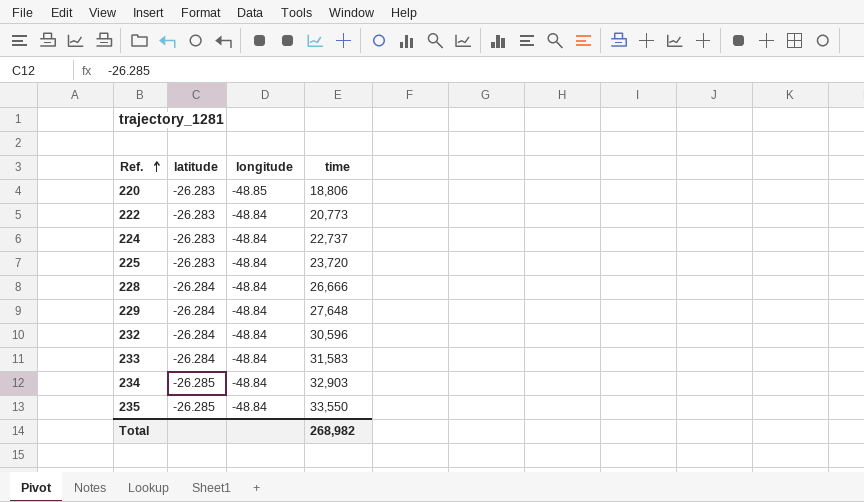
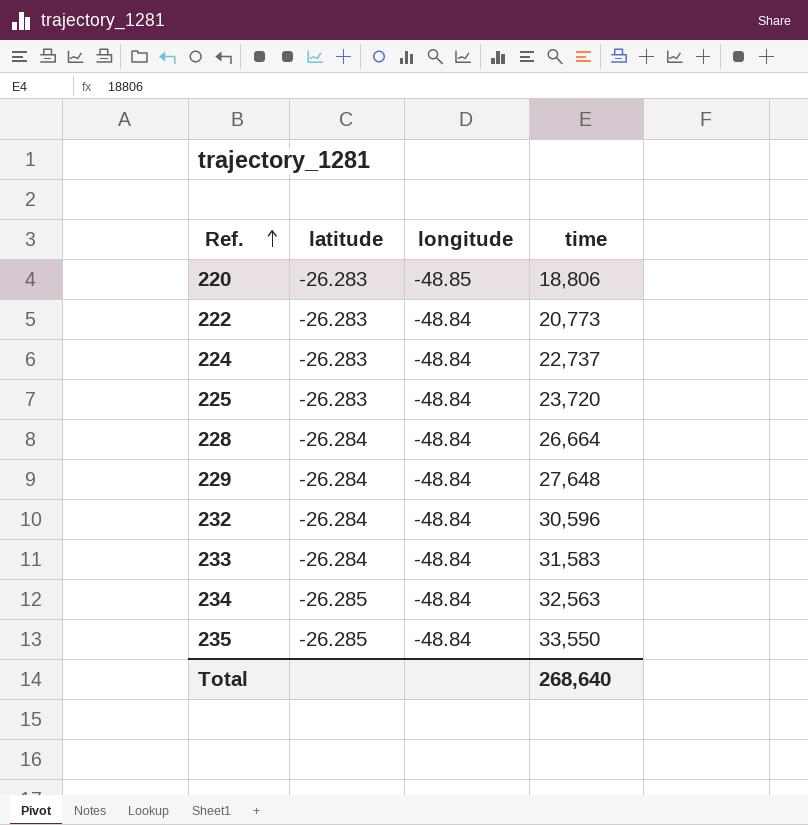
228 | time: 26,666 -> 26,664
234 | time: 32,903 -> 32,563
Total | time: 268,982 -> 268,640

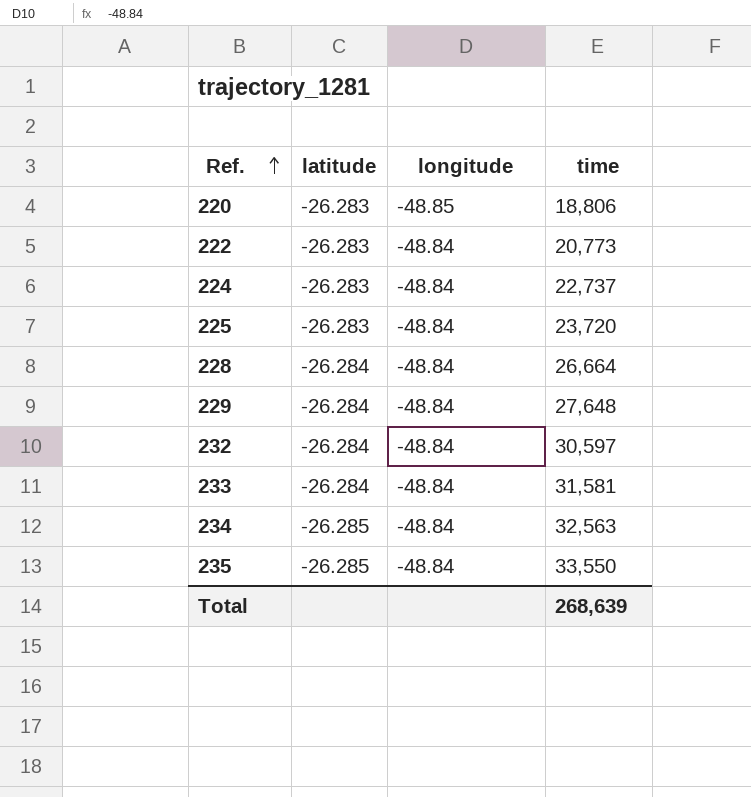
232 | time: 30,596 -> 30,597
233 | time: 31,583 -> 31,581
Total | time: 268,640 -> 268,639

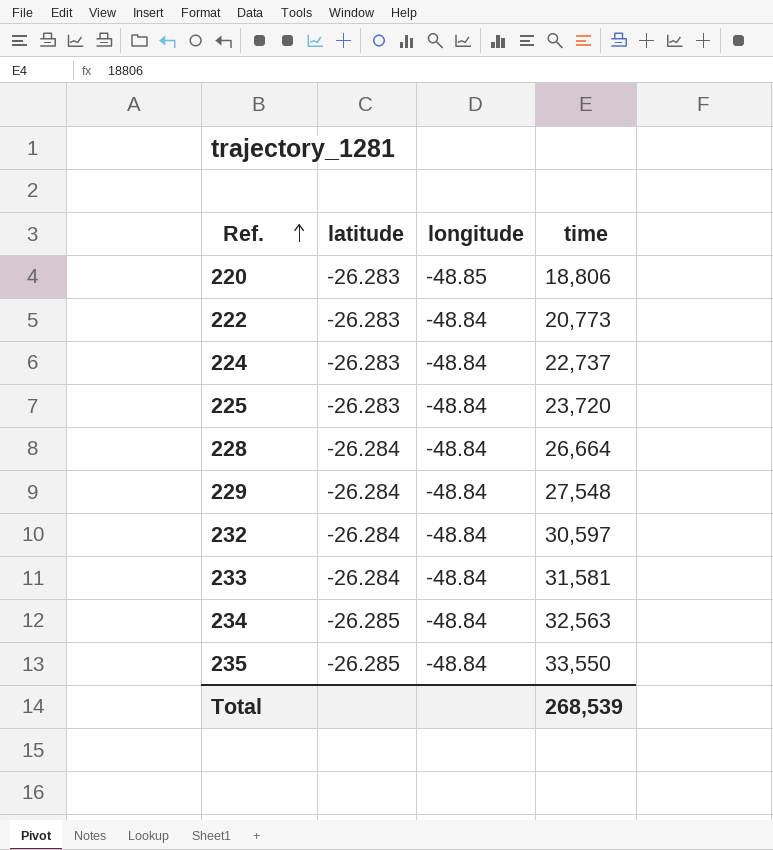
229 | time: 27,648 -> 27,548
Total | time: 268,639 -> 268,539

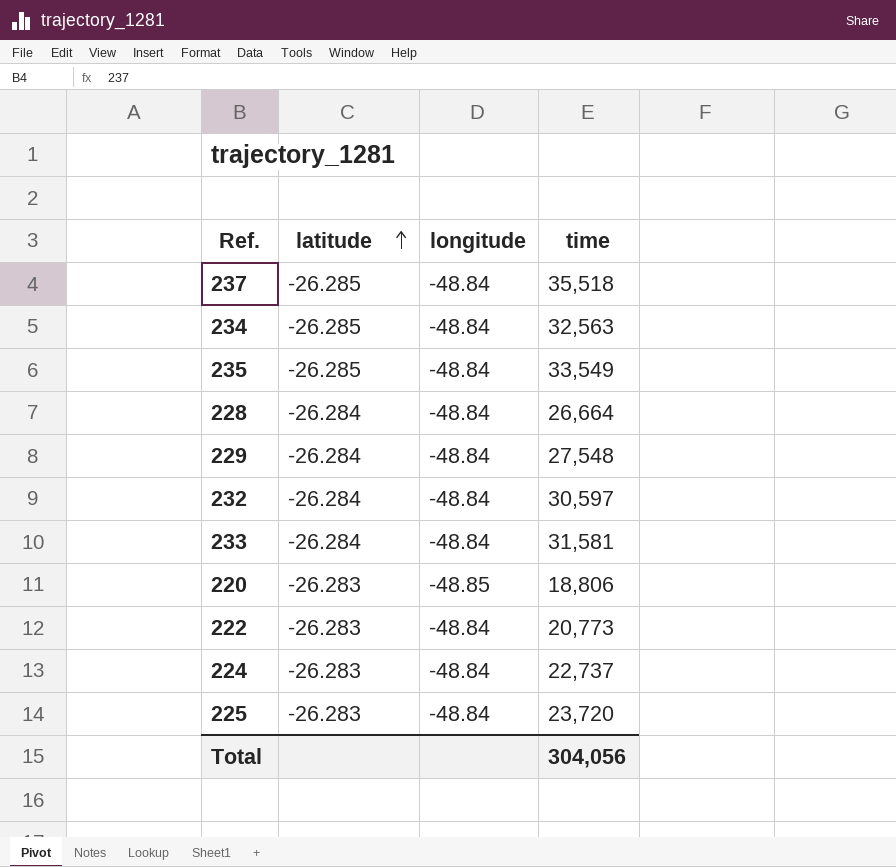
row order: Ref. ascending -> latitude ascending
row 237: none -> -26.285 | -48.84 | 35,518
235 | time: 33,550 -> 33,549
Total | time: 268,539 -> 304,056

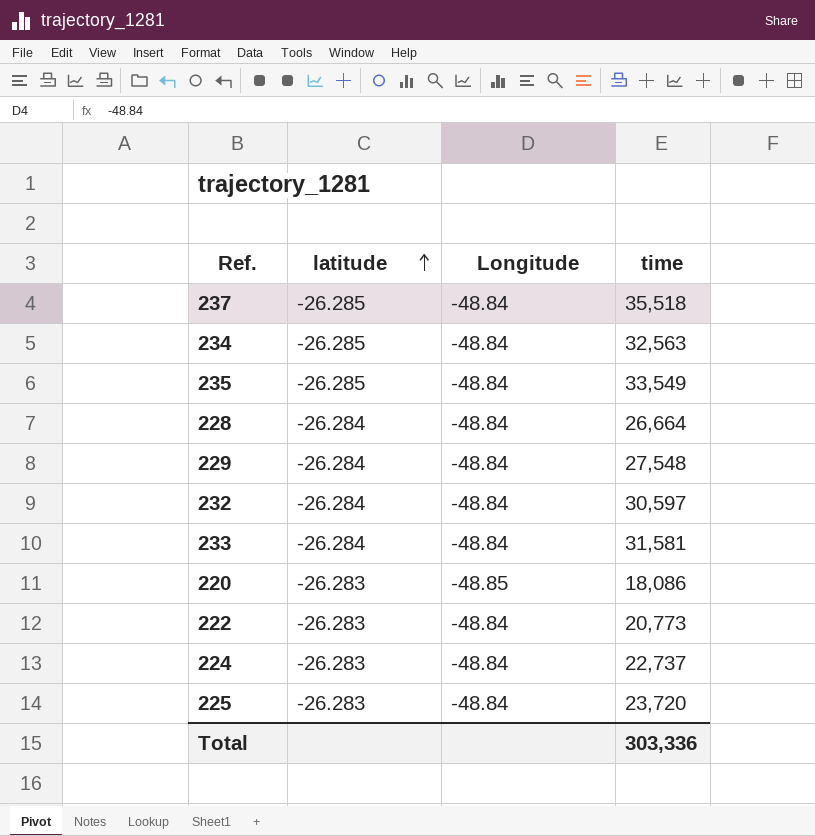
column name: longitude -> Longitude
220 | time: 18,806 -> 18,086
Total | time: 304,056 -> 303,336

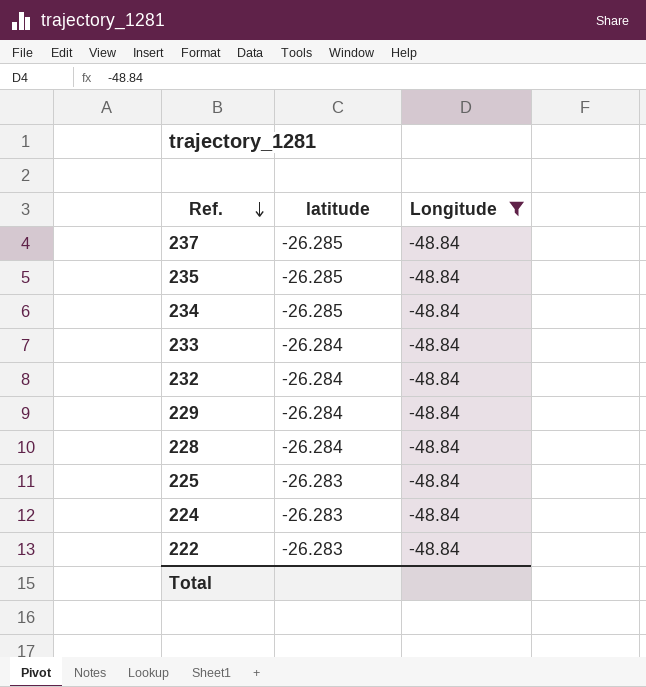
filter: none -> Longitude = -48.84
row order: latitude ascending -> Ref. descending
column time | position: 4 -> none

